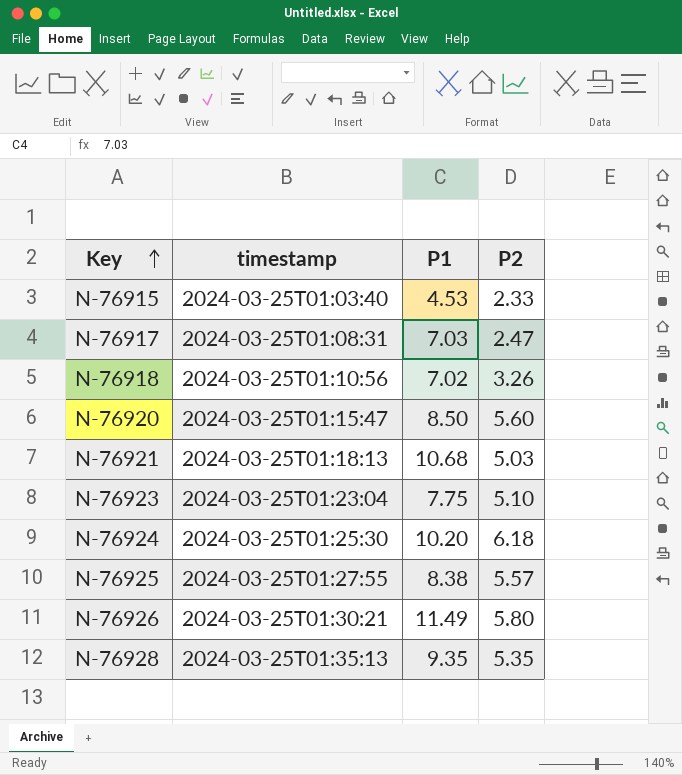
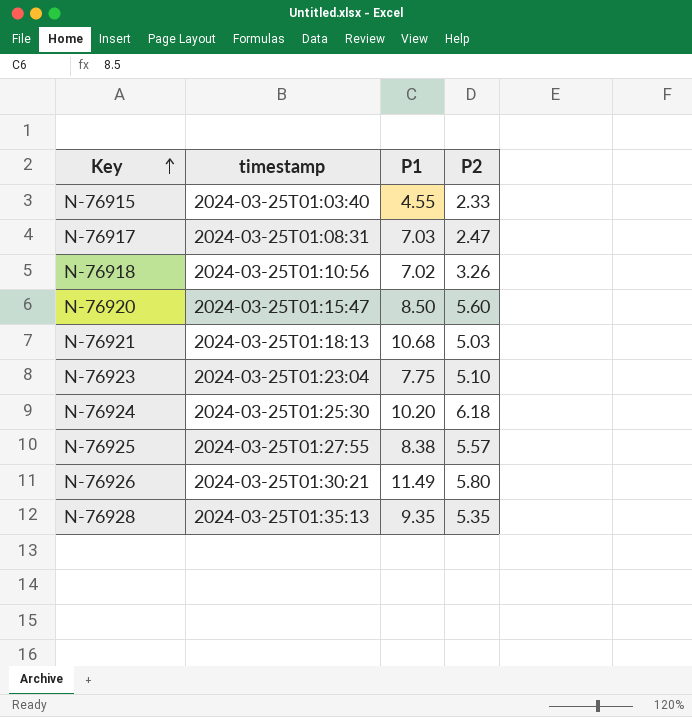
N-76915 | P1: 4.53 -> 4.55

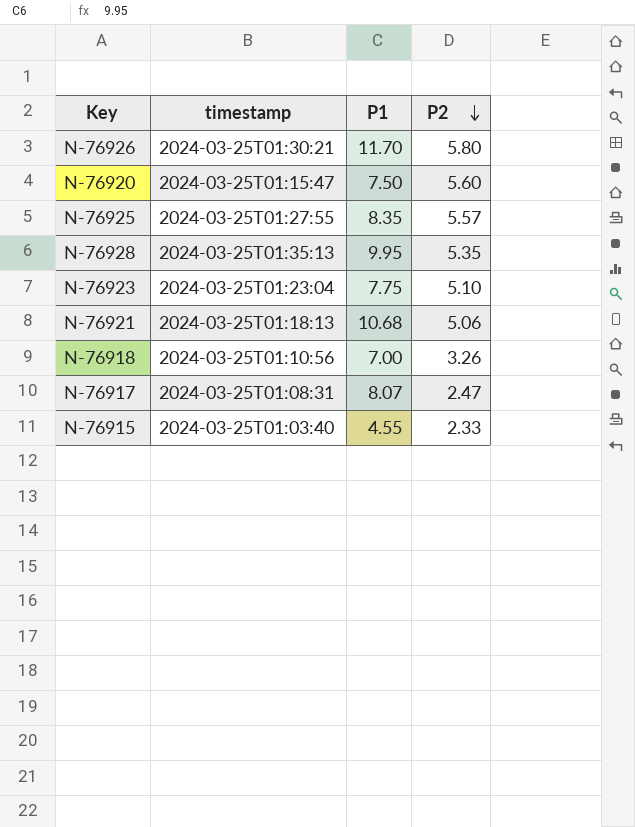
row order: Key ascending -> P2 descending
row N-76924: 2024-03-25T01:25:30 | 10.20 | 6.18 -> none
N-76926 | P1: 11.49 -> 11.70
N-76920 | P1: 8.50 -> 7.50
N-76925 | P1: 8.38 -> 8.35
N-76928 | P1: 9.35 -> 9.95
N-76921 | P2: 5.03 -> 5.06
N-76918 | P1: 7.02 -> 7.00
N-76917 | P1: 7.03 -> 8.07

